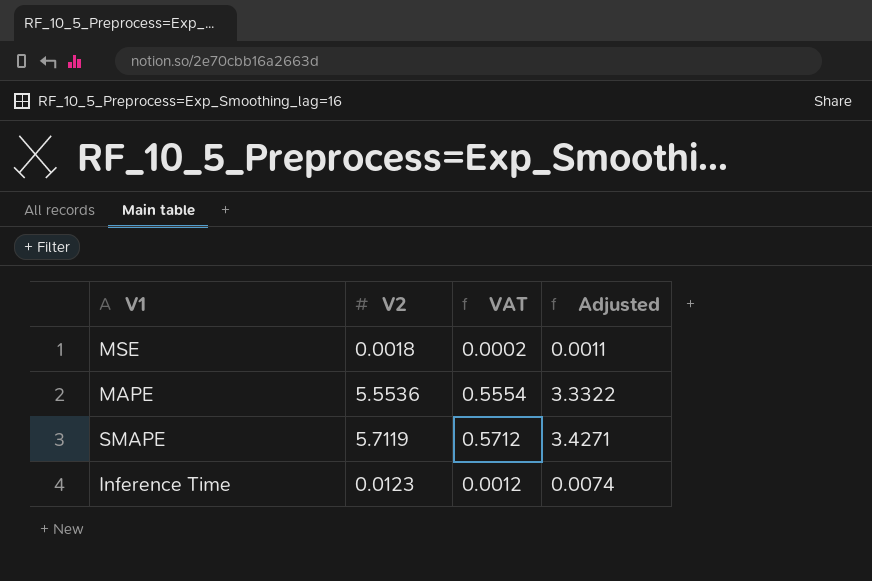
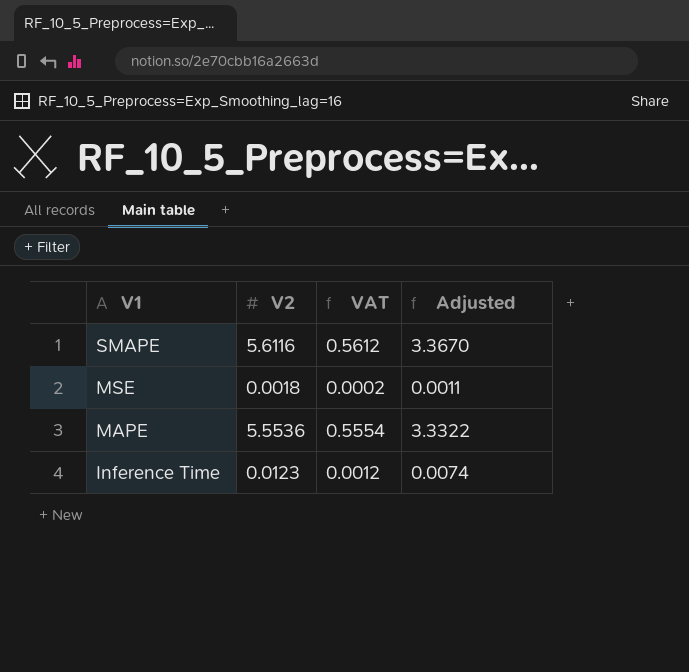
row order: none -> V1 descending
SMAPE | V2: 5.7119 -> 5.6116
SMAPE | VAT: 0.5712 -> 0.5612
SMAPE | Adjusted: 3.4271 -> 3.3670

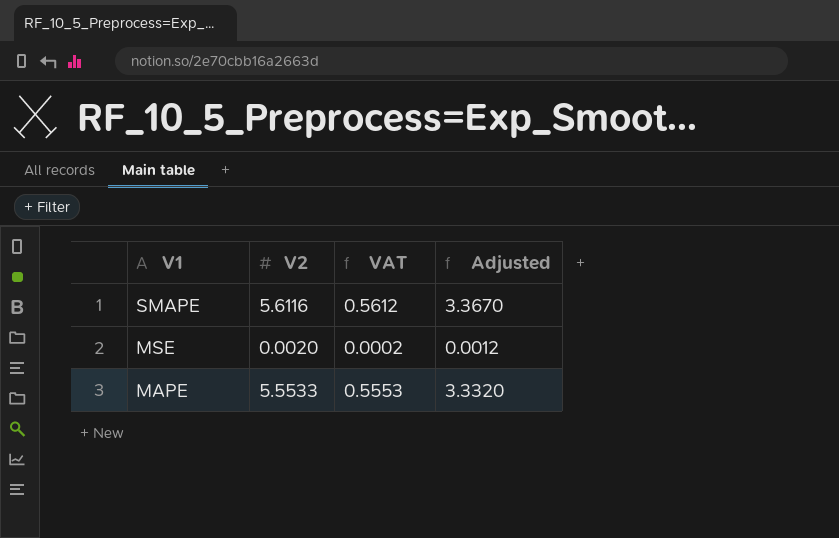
row Inference Time: 0.0123 | 0.0012 | 0.0074 -> none
MSE | V2: 0.0018 -> 0.0020
MSE | Adjusted: 0.0011 -> 0.0012
MAPE | V2: 5.5536 -> 5.5533
MAPE | VAT: 0.5554 -> 0.5553
MAPE | Adjusted: 3.3322 -> 3.3320

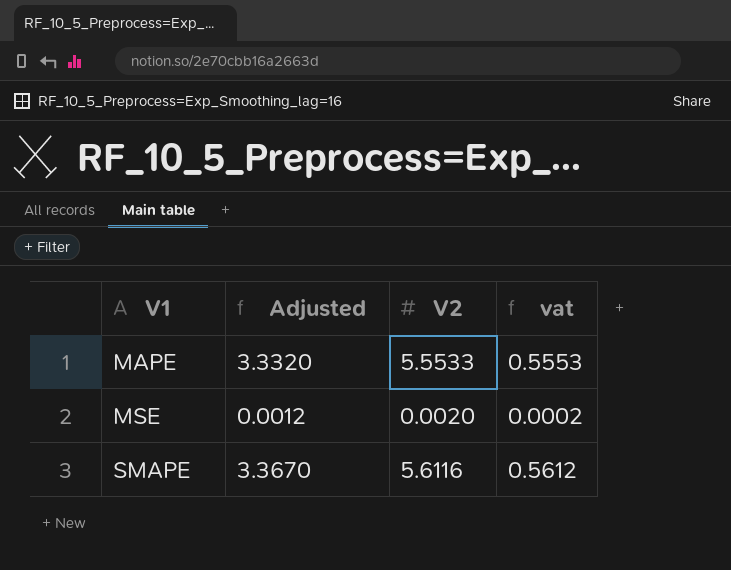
row order: V1 descending -> V1 ascending
column Adjusted | position: 4 -> 2
column name: VAT -> vat

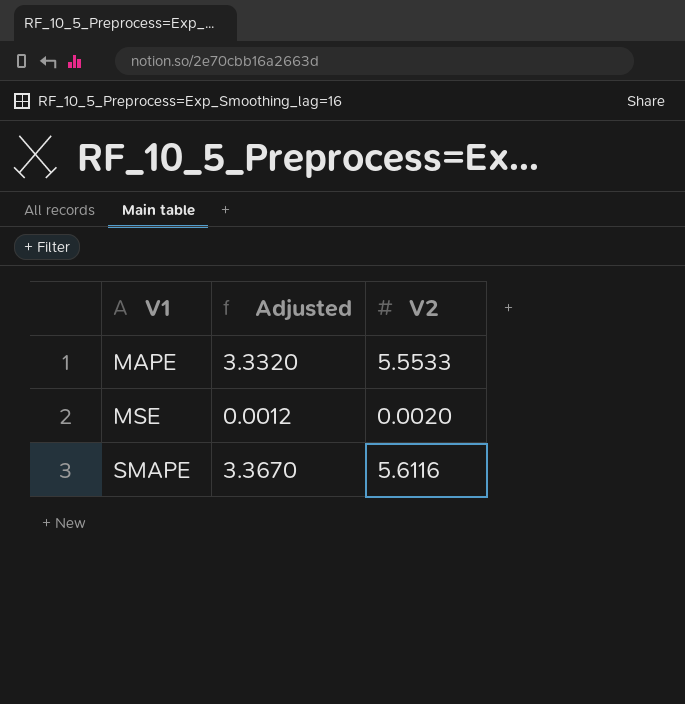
column vat | formula: [V2] * 0.1 -> none

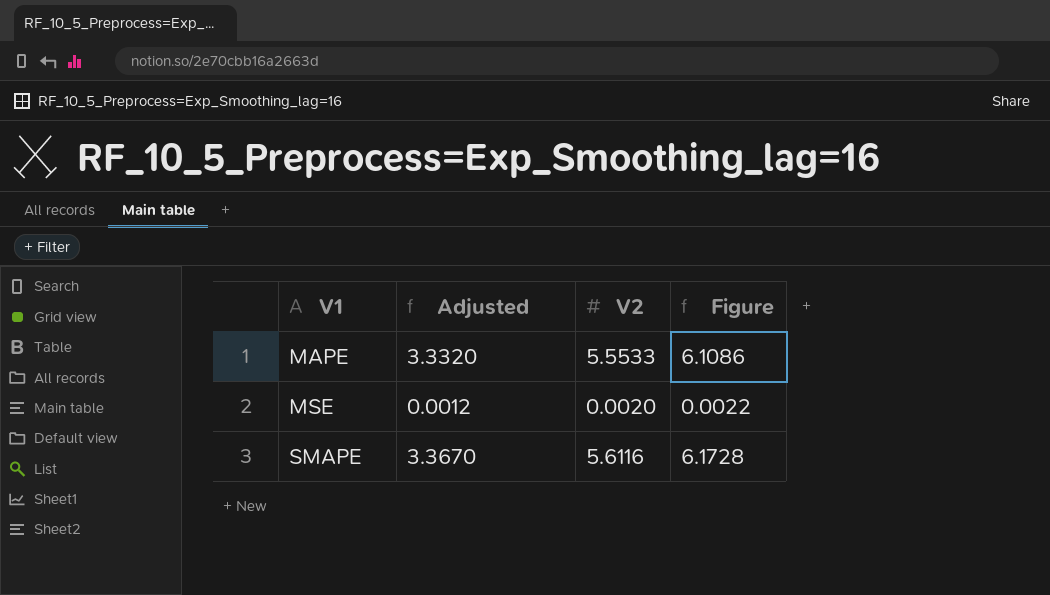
column Figure | formula: none -> [V2] * 1.1

